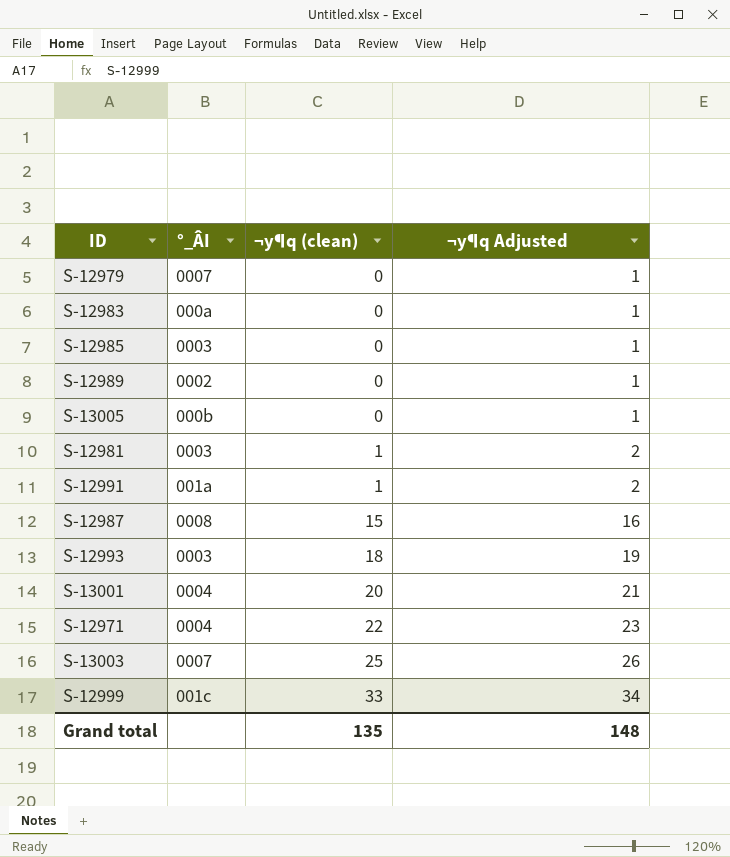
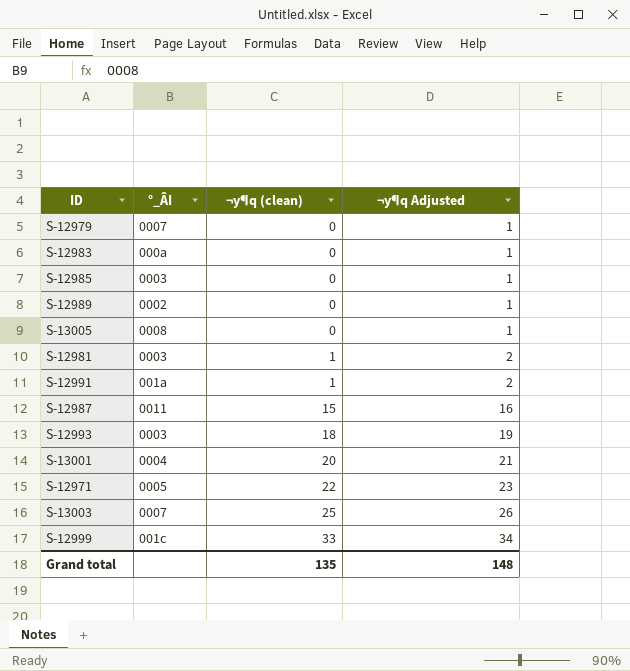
S-13005 | °_ÂI: 000b -> 0008
S-12987 | °_ÂI: 0008 -> 0011
S-12971 | °_ÂI: 0004 -> 0005

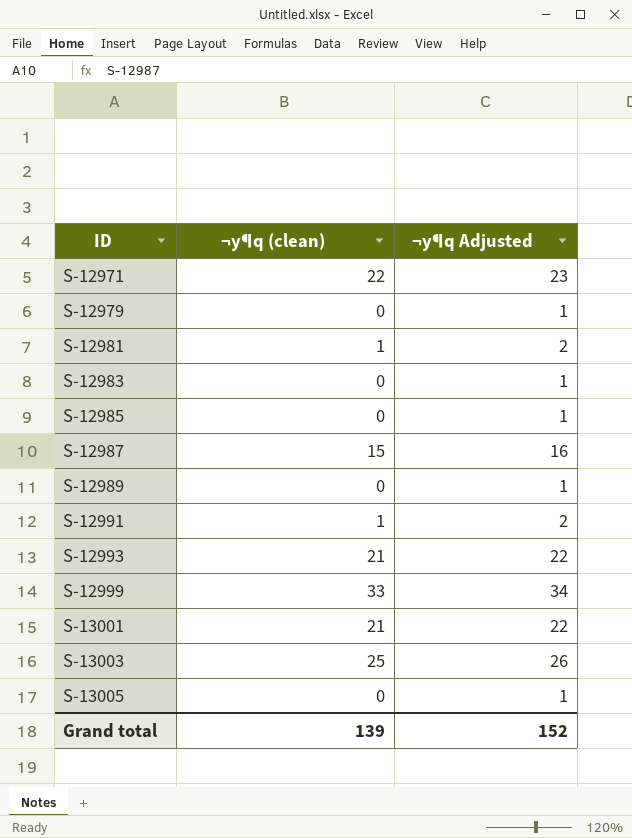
row order: ¬y¶q (clean) ascending -> ID ascending
column °_ÂI | position: 2 -> none
S-12993 | ¬y¶q (clean): 18 -> 21
S-12993 | ¬y¶q Adjusted: 19 -> 22
S-13001 | ¬y¶q (clean): 20 -> 21
S-13001 | ¬y¶q Adjusted: 21 -> 22
Grand total | ¬y¶q (clean): 135 -> 139
Grand total | ¬y¶q Adjusted: 148 -> 152

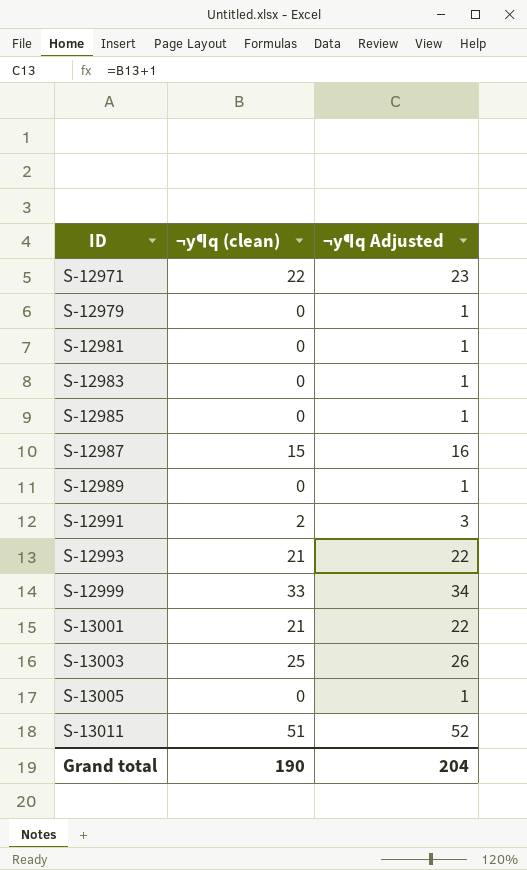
S-12981 | ¬y¶q (clean): 1 -> 0
S-12981 | ¬y¶q Adjusted: 2 -> 1
S-12991 | ¬y¶q (clean): 1 -> 2
S-12991 | ¬y¶q Adjusted: 2 -> 3
row S-13011: none -> 51 | 52
Grand total | ¬y¶q (clean): 139 -> 190
Grand total | ¬y¶q Adjusted: 152 -> 204

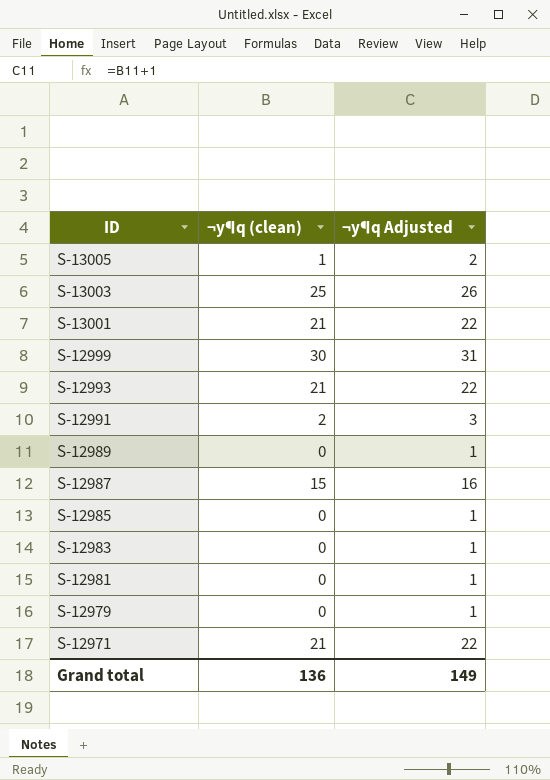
row order: ID ascending -> ID descending
row S-13011: 51 | 52 -> none
S-13005 | ¬y¶q (clean): 0 -> 1
S-13005 | ¬y¶q Adjusted: 1 -> 2
S-12999 | ¬y¶q (clean): 33 -> 30
S-12999 | ¬y¶q Adjusted: 34 -> 31
S-12971 | ¬y¶q (clean): 22 -> 21
S-12971 | ¬y¶q Adjusted: 23 -> 22
Grand total | ¬y¶q (clean): 190 -> 136
Grand total | ¬y¶q Adjusted: 204 -> 149

